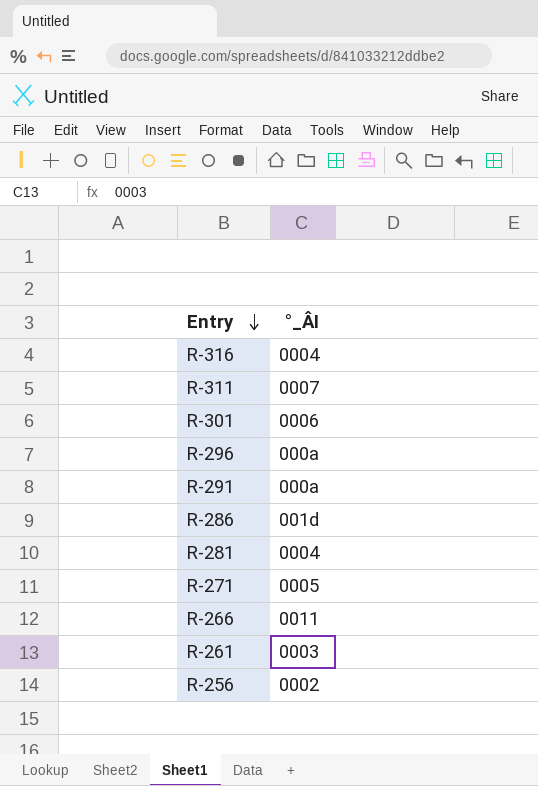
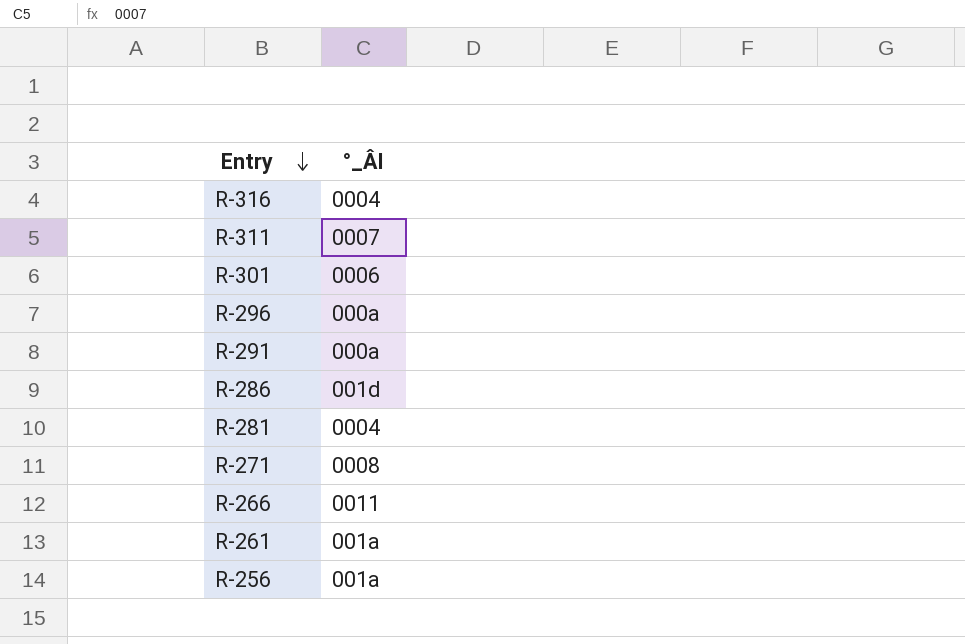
R-271 | °_ÂI: 0005 -> 0008
R-261 | °_ÂI: 0003 -> 001a
R-256 | °_ÂI: 0002 -> 001a

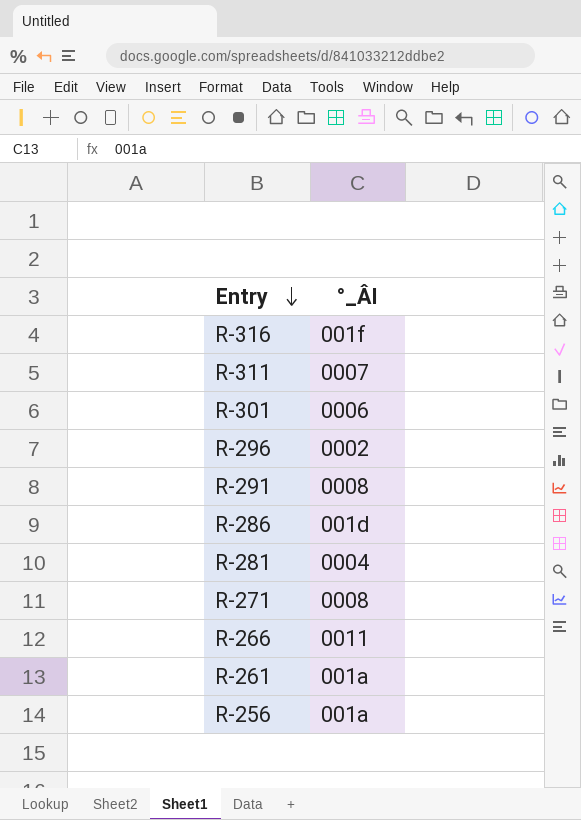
R-316 | °_ÂI: 0004 -> 001f
R-296 | °_ÂI: 000a -> 0002
R-291 | °_ÂI: 000a -> 0008

